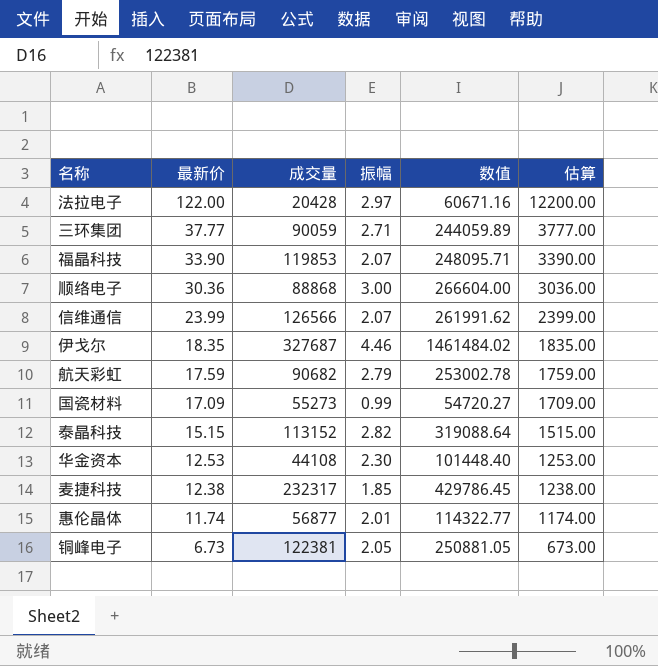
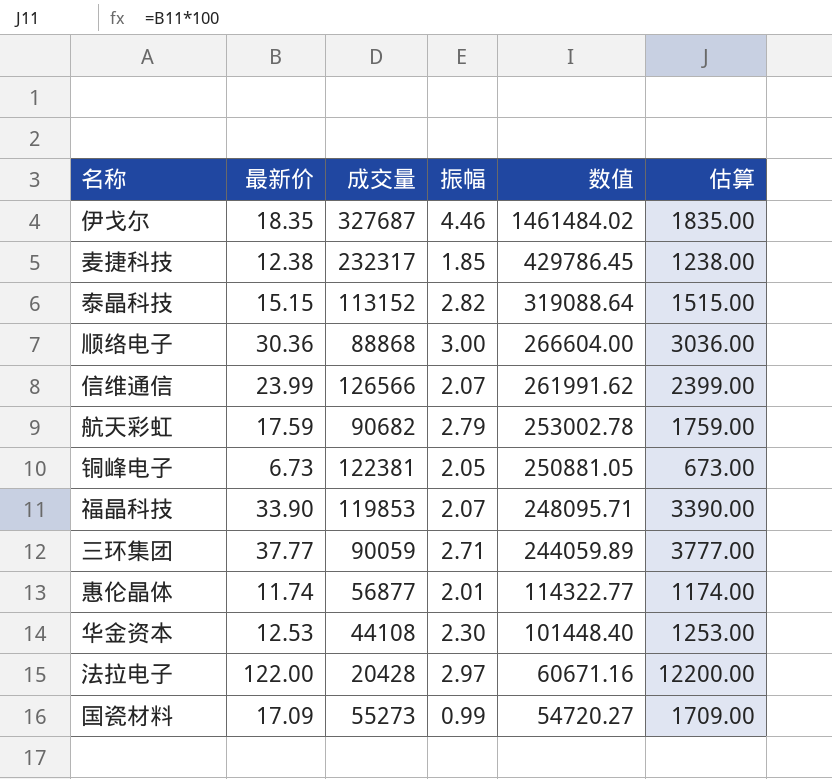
row order: 最新价 descending -> 数值 descending

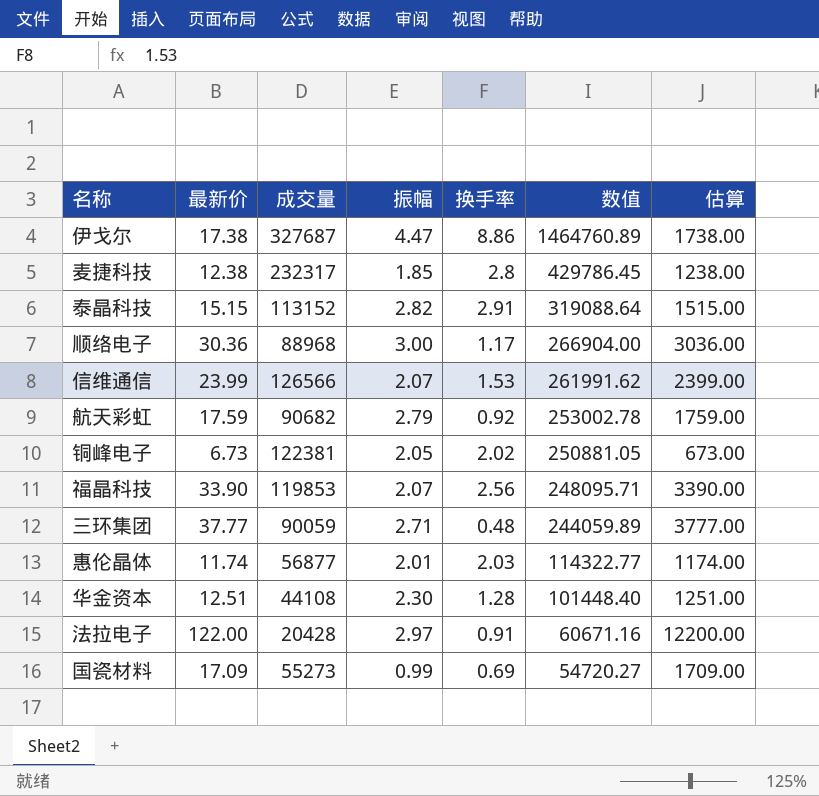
column 换手率 | position: none -> 5
伊戈尔 | 最新价: 18.35 -> 17.38
伊戈尔 | 振幅: 4.46 -> 4.47
伊戈尔 | 数值: 1461484.02 -> 1464760.89
伊戈尔 | 估算: 1835.00 -> 1738.00
顺络电子 | 成交量: 88868 -> 88968
顺络电子 | 数值: 266604.00 -> 266904.00
华金资本 | 最新价: 12.53 -> 12.51
华金资本 | 估算: 1253.00 -> 1251.00

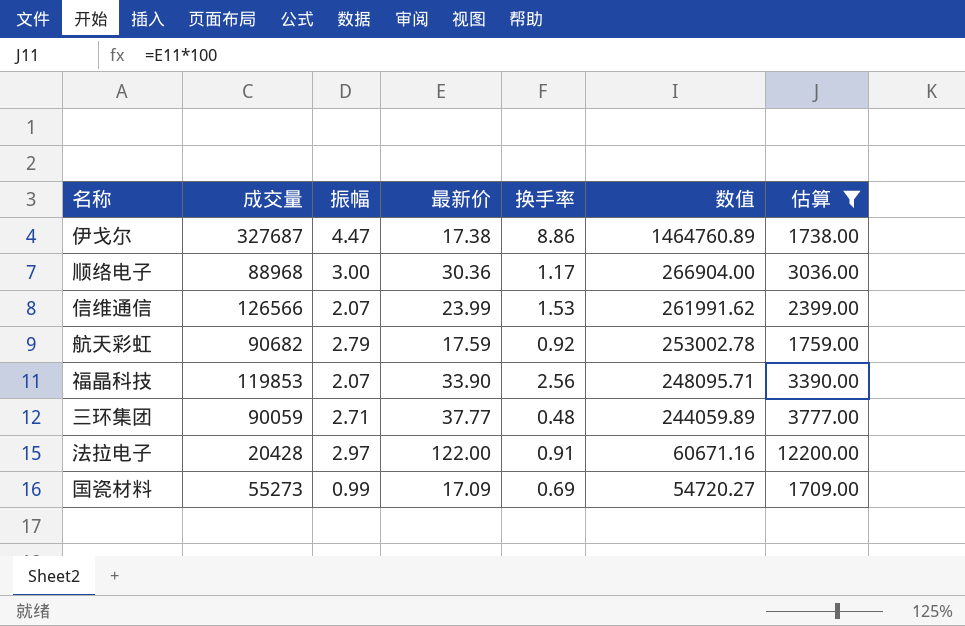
filter: none -> 估算 >= 1709.00
column 最新价 | position: 2 -> 4

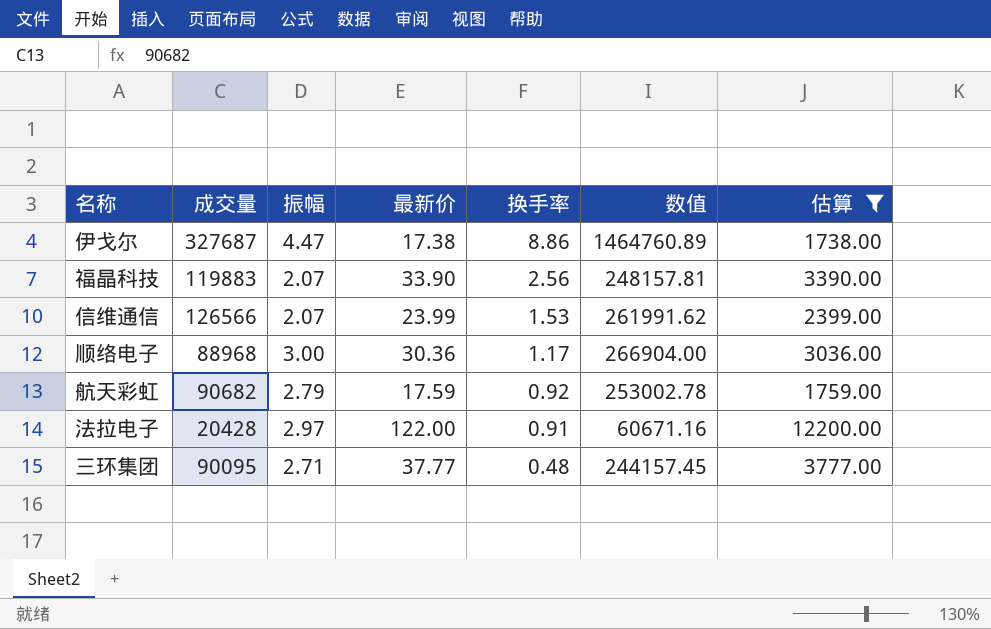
row order: 数值 descending -> 换手率 descending
row 国瓷材料: 55273 | 0.99 | 17.09 | 0.69 | 54720.27 | 1709.00 -> none
福晶科技 | 成交量: 119853 -> 119883
福晶科技 | 数值: 248095.71 -> 248157.81
三环集团 | 成交量: 90059 -> 90095
三环集团 | 数值: 244059.89 -> 244157.45

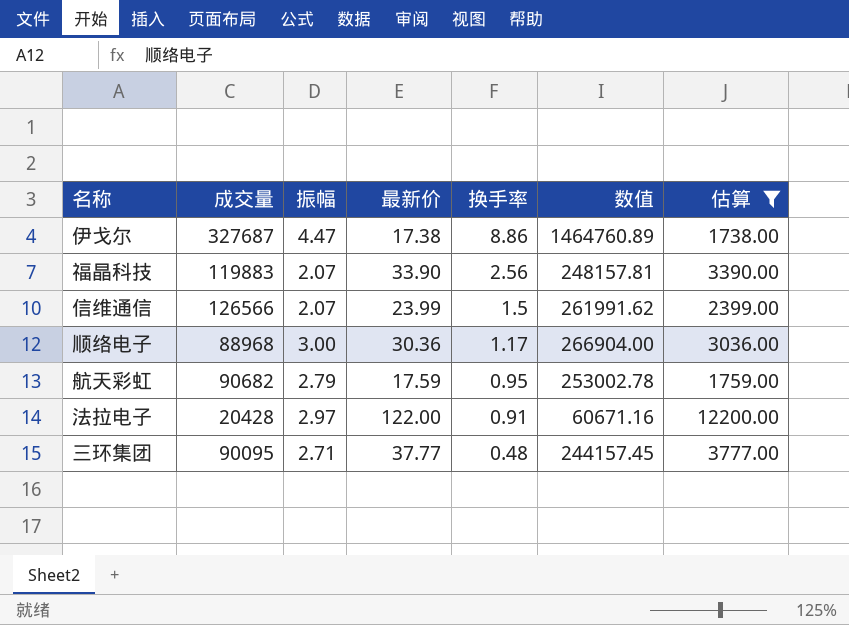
信维通信 | 换手率: 1.53 -> 1.5
航天彩虹 | 换手率: 0.92 -> 0.95

